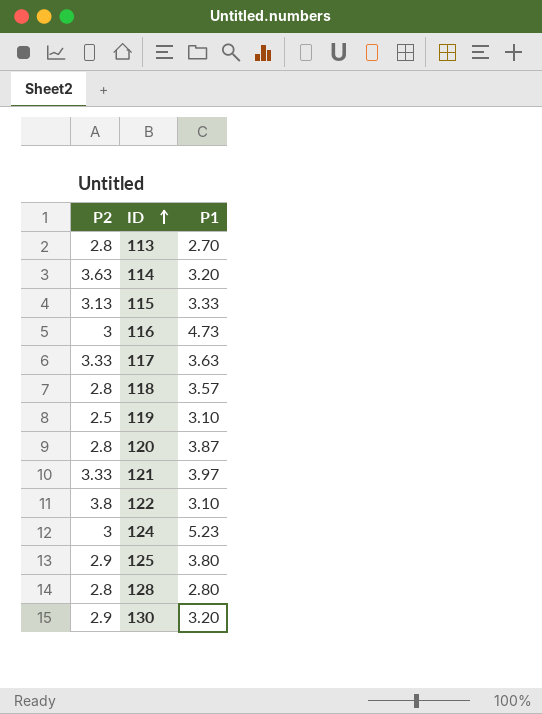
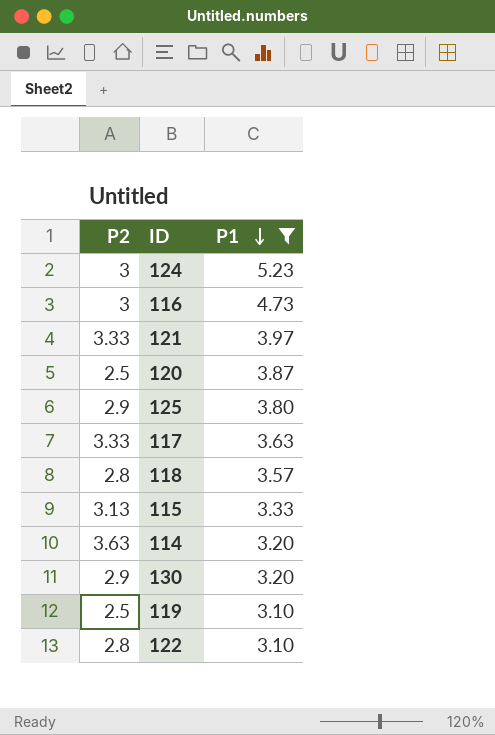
filter: none -> P1 >= 3.10
row order: ID ascending -> P1 descending
120 | P2: 2.8 -> 2.5
122 | P2: 3.8 -> 2.8

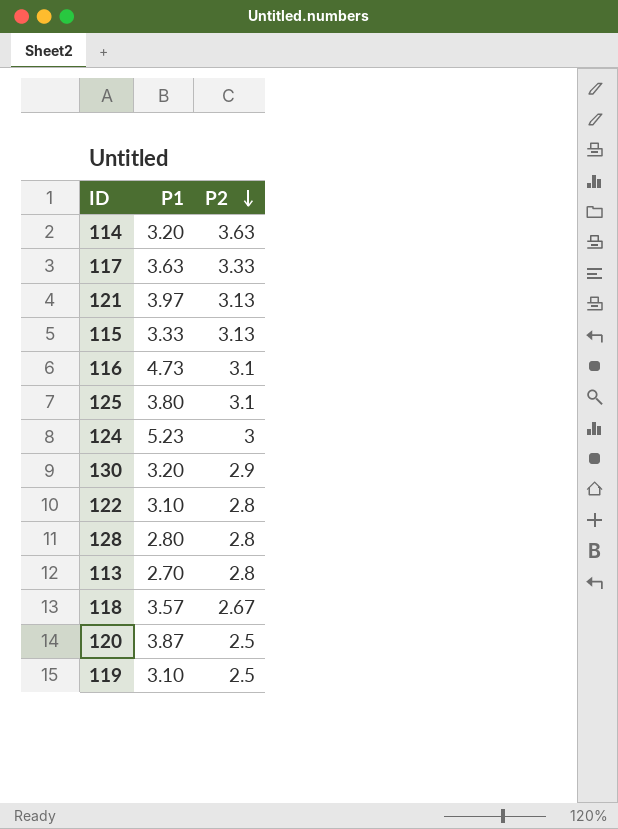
filter: P1 >= 3.10 -> none
row order: P1 descending -> P2 descending
column P2 | position: 1 -> 3
121 | P2: 3.33 -> 3.13
116 | P2: 3 -> 3.1
125 | P2: 2.9 -> 3.1
118 | P2: 2.8 -> 2.67

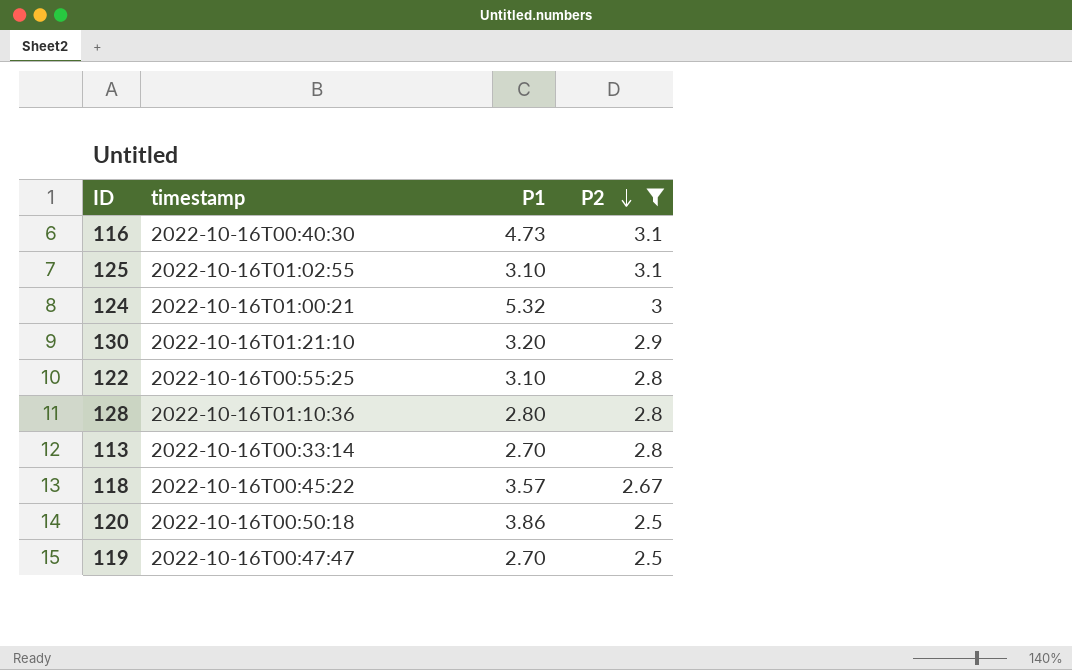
filter: none -> P2 <= 3.1
column timestamp | position: none -> 2
125 | P1: 3.80 -> 3.10
124 | P1: 5.23 -> 5.32
120 | P1: 3.87 -> 3.86
119 | P1: 3.10 -> 2.70

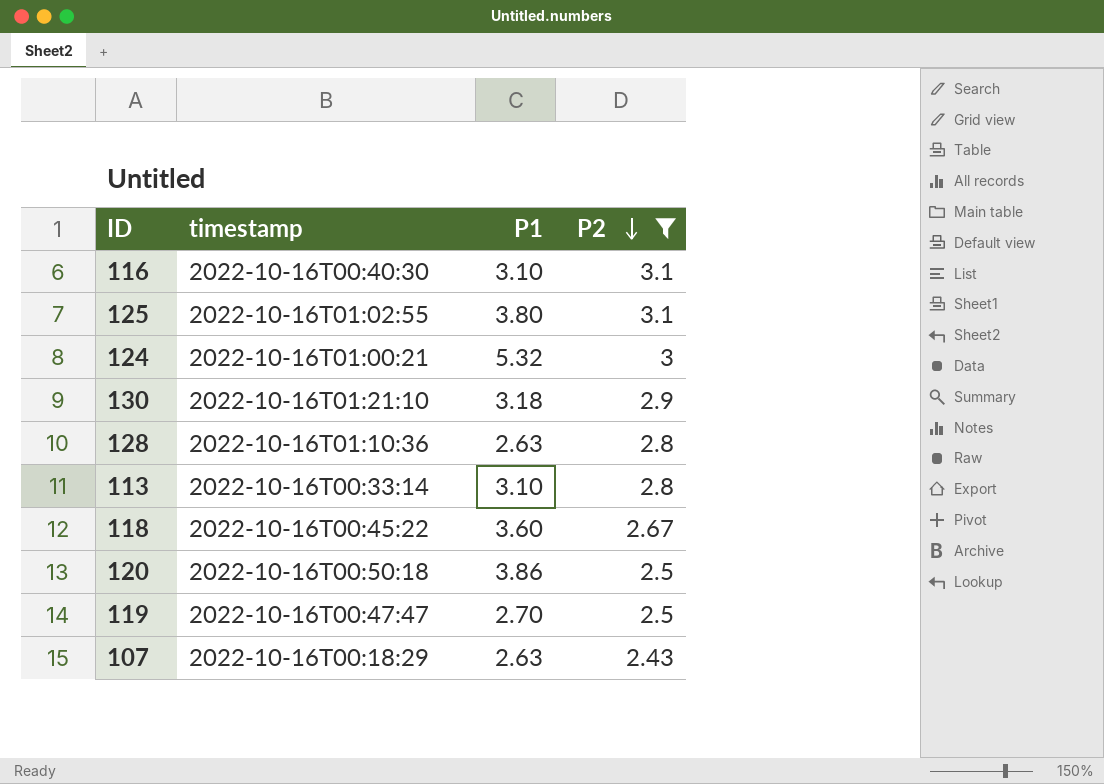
row 122: 2022-10-16T00:55:25 | 3.10 | 2.8 -> none
116 | P1: 4.73 -> 3.10
125 | P1: 3.10 -> 3.80
130 | P1: 3.20 -> 3.18
128 | P1: 2.80 -> 2.63
113 | P1: 2.70 -> 3.10
118 | P1: 3.57 -> 3.60
row 107: none -> 2022-10-16T00:18:29 | 2.63 | 2.43

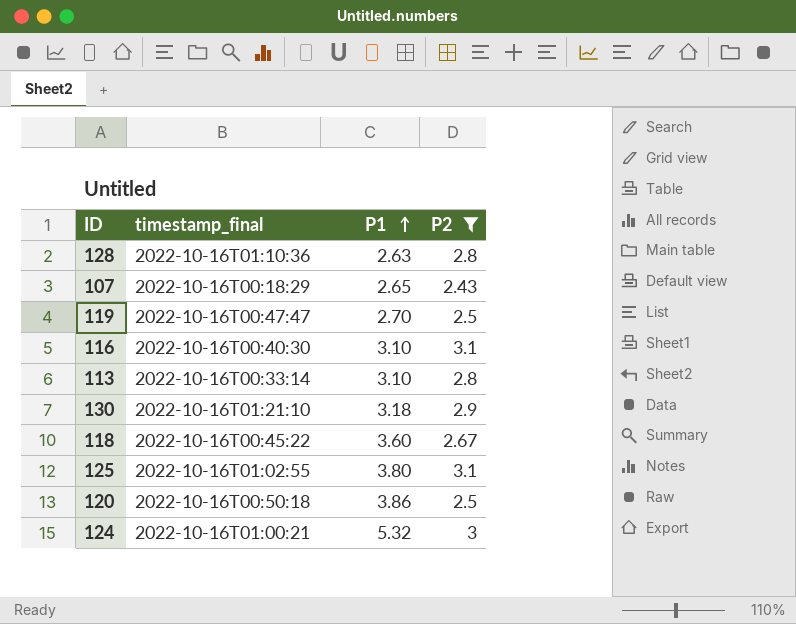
row order: P2 descending -> P1 ascending
column name: timestamp -> timestamp_final
107 | P1: 2.63 -> 2.65

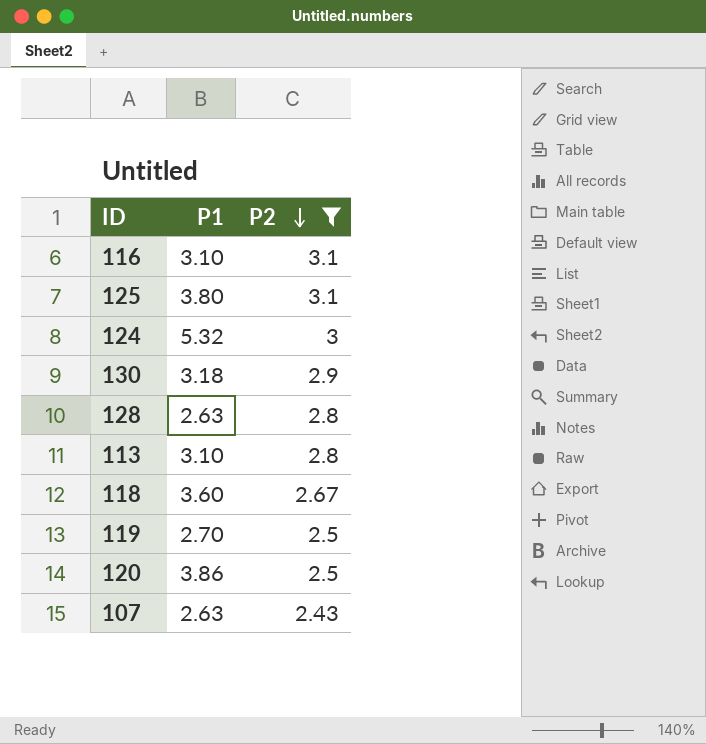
row order: P1 ascending -> P2 descending
column timestamp_final | position: 2 -> none
107 | P1: 2.65 -> 2.63

